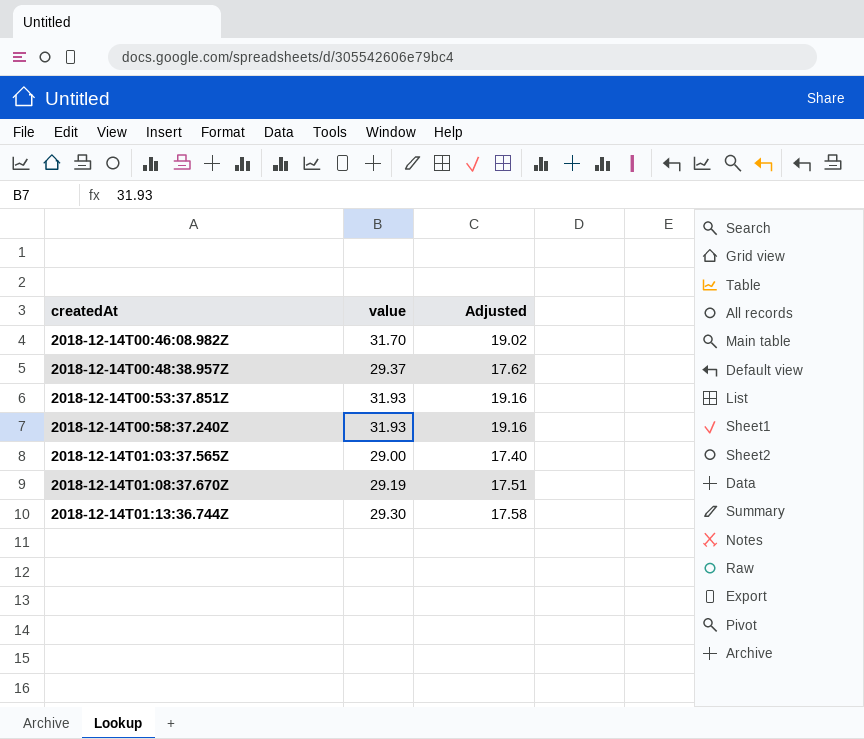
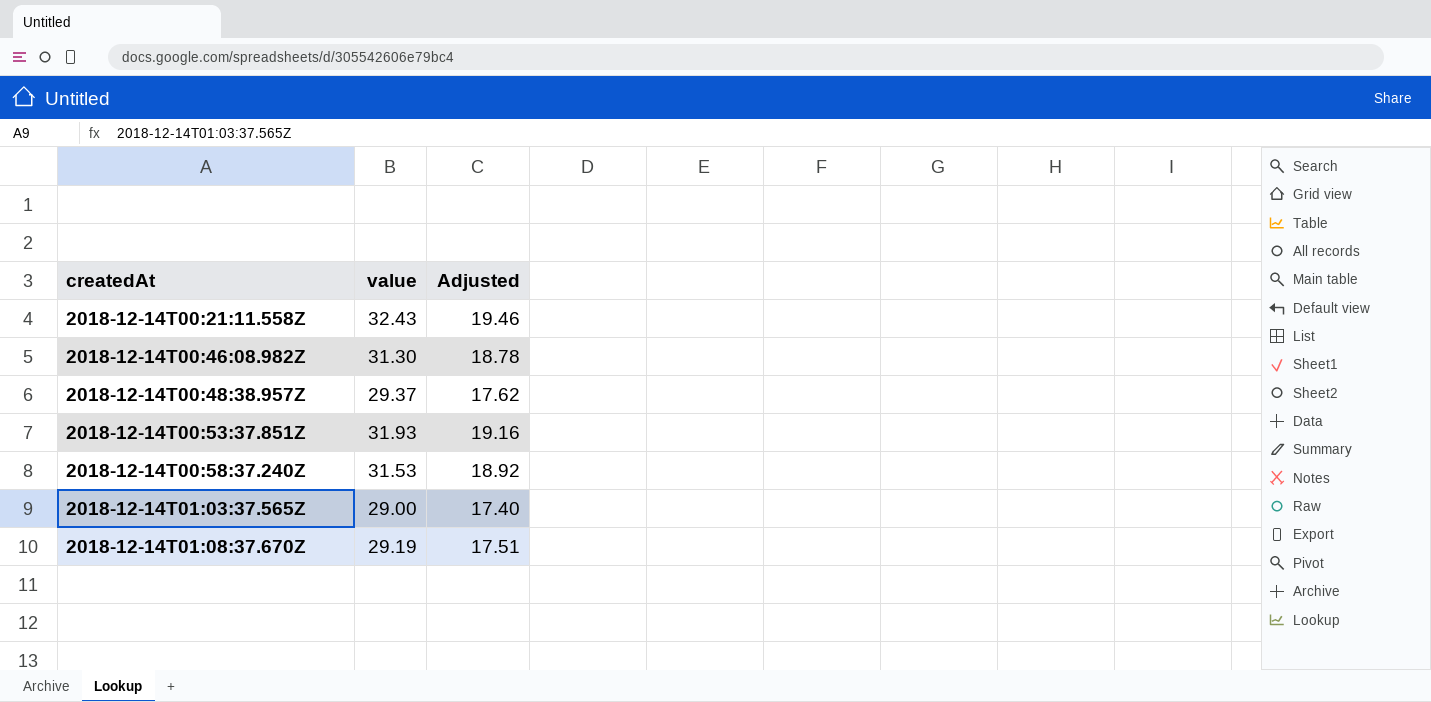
row 2018-12-14T01:13:36.744Z: 29.30 | 17.58 -> none
row 2018-12-14T00:21:11.558Z: none -> 32.43 | 19.46
2018-12-14T00:46:08.982Z | value: 31.70 -> 31.30
2018-12-14T00:46:08.982Z | Adjusted: 19.02 -> 18.78
2018-12-14T00:58:37.240Z | value: 31.93 -> 31.53
2018-12-14T00:58:37.240Z | Adjusted: 19.16 -> 18.92

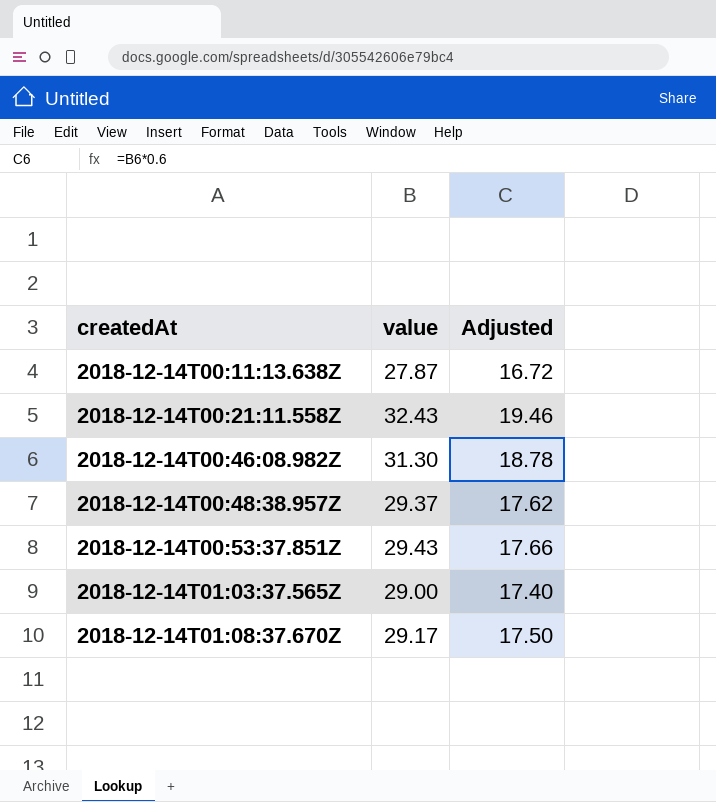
row 2018-12-14T00:58:37.240Z: 31.53 | 18.92 -> none
row 2018-12-14T00:11:13.638Z: none -> 27.87 | 16.72
2018-12-14T00:53:37.851Z | value: 31.93 -> 29.43
2018-12-14T00:53:37.851Z | Adjusted: 19.16 -> 17.66
2018-12-14T01:08:37.670Z | value: 29.19 -> 29.17
2018-12-14T01:08:37.670Z | Adjusted: 17.51 -> 17.50

